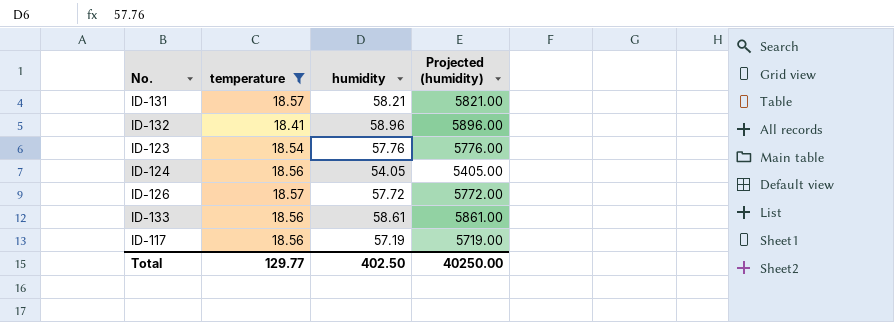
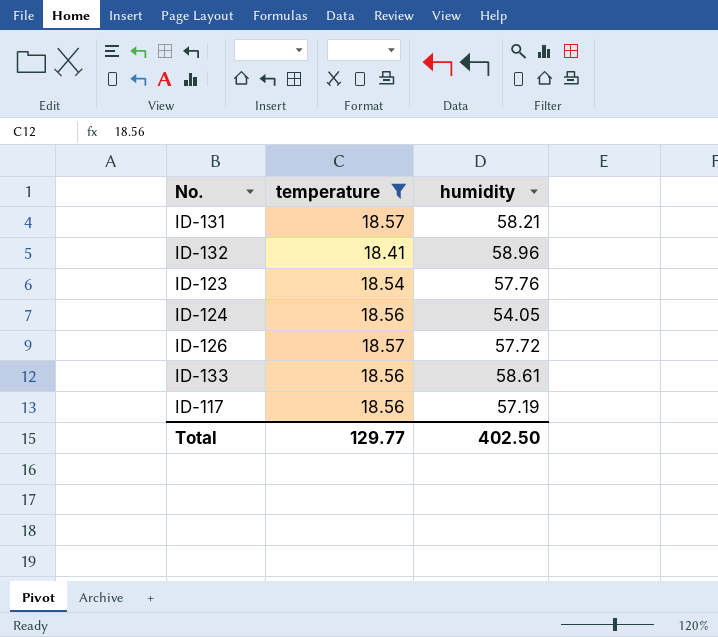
column Projected (humidity) | formula: [humidity] * 100 -> none

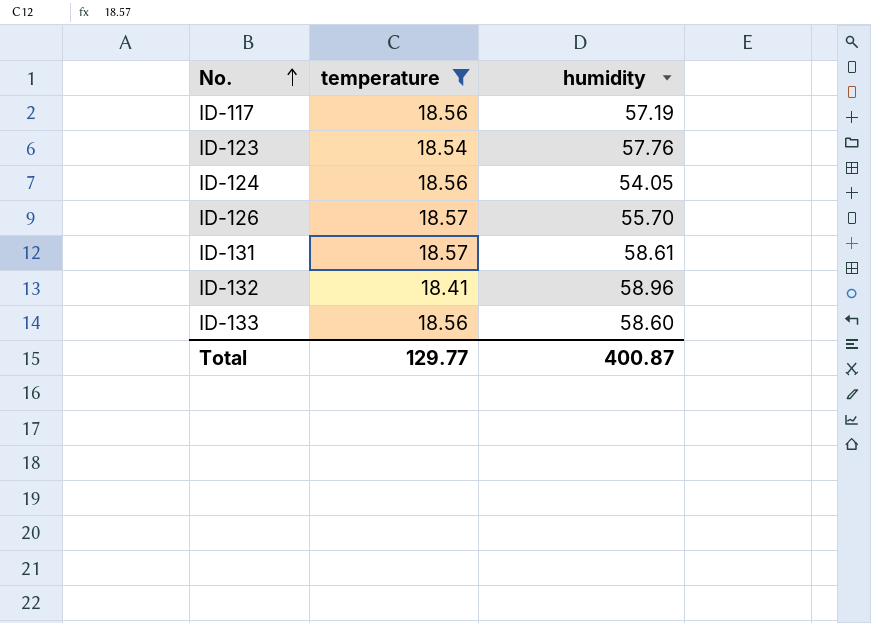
row order: none -> No. ascending
ID-126 | humidity: 57.72 -> 55.70
ID-131 | humidity: 58.21 -> 58.61
ID-133 | humidity: 58.61 -> 58.60
Total | humidity: 402.50 -> 400.87

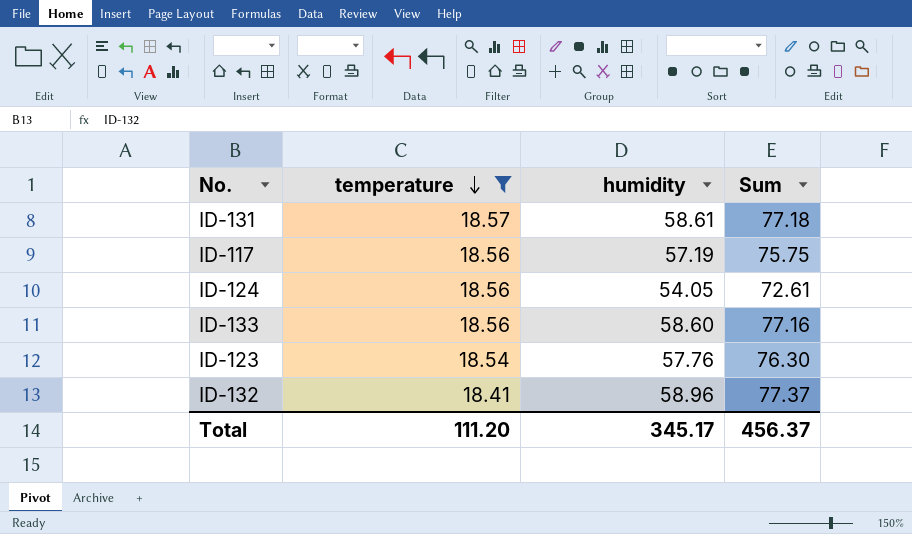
row order: No. ascending -> temperature descending
column Sum | formula: none -> [temperature] + [humidity]
row ID-126: 18.57 | 55.70 -> none
Total | temperature: 129.77 -> 111.20
Total | humidity: 400.87 -> 345.17

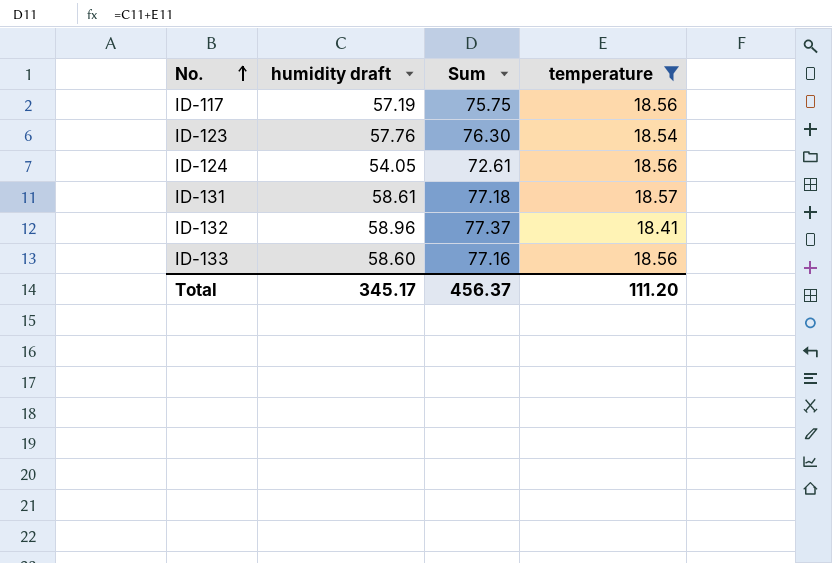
row order: temperature descending -> No. ascending
column name: humidity -> humidity draft
column temperature | position: 2 -> 4

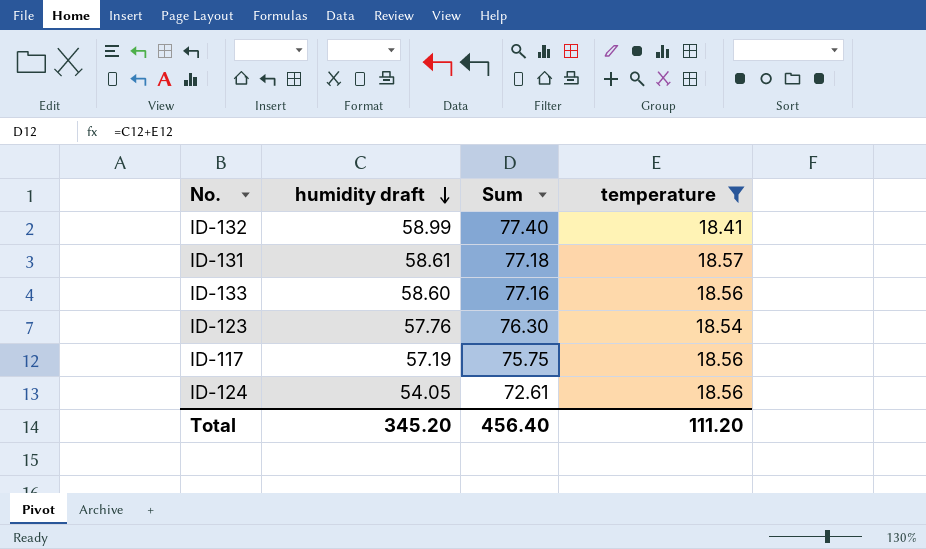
row order: No. ascending -> humidity draft descending
ID-132 | humidity draft: 58.96 -> 58.99
ID-132 | Sum: 77.37 -> 77.40
Total | humidity draft: 345.17 -> 345.20
Total | Sum: 456.37 -> 456.40

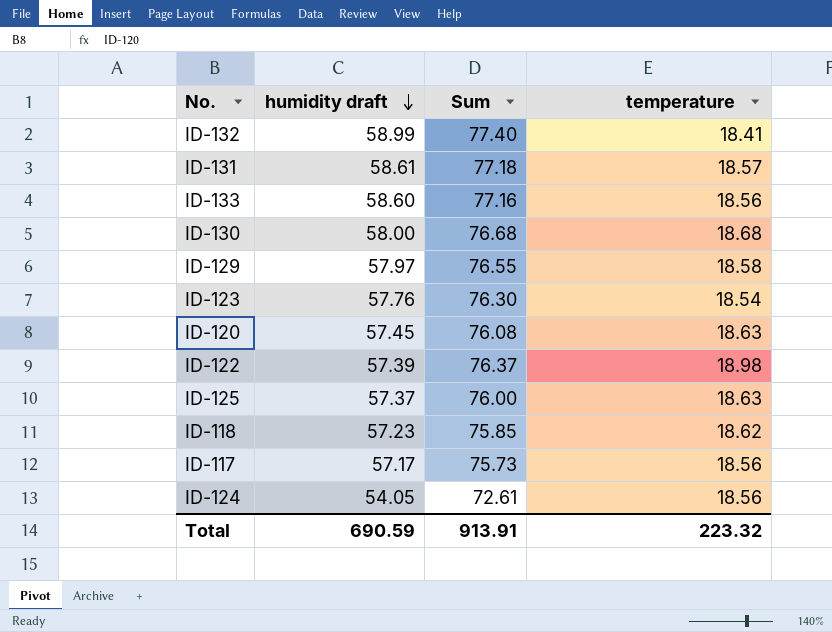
filter: temperature <= 18.57 -> none
ID-117 | humidity draft: 57.19 -> 57.17
ID-117 | Sum: 75.75 -> 75.73
Total | humidity draft: 345.20 -> 690.59
Total | Sum: 456.40 -> 913.91
Total | temperature: 111.20 -> 223.32

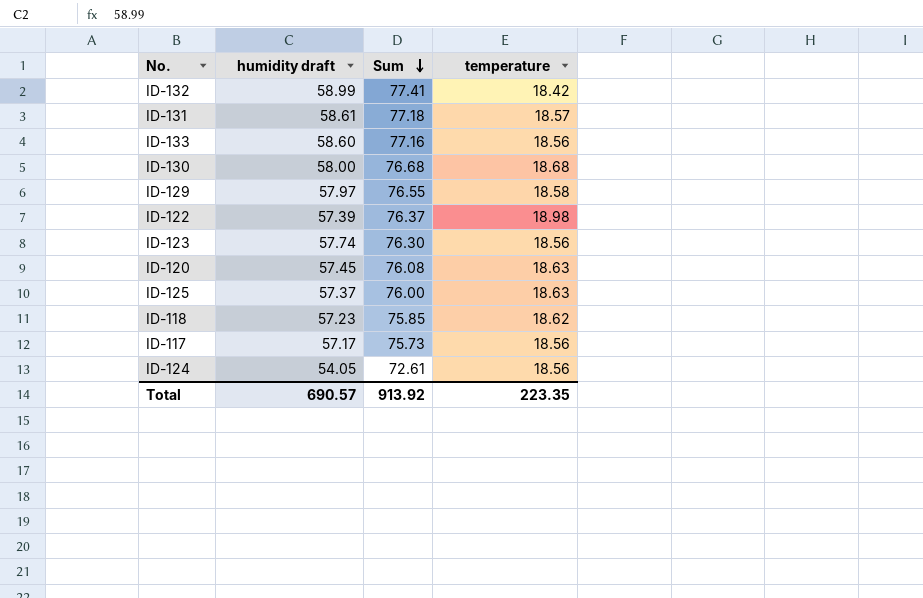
row order: humidity draft descending -> Sum descending
ID-132 | Sum: 77.40 -> 77.41
ID-132 | temperature: 18.41 -> 18.42
ID-123 | humidity draft: 57.76 -> 57.74
ID-123 | temperature: 18.54 -> 18.56
Total | humidity draft: 690.59 -> 690.57
Total | Sum: 913.91 -> 913.92
Total | temperature: 223.32 -> 223.35

